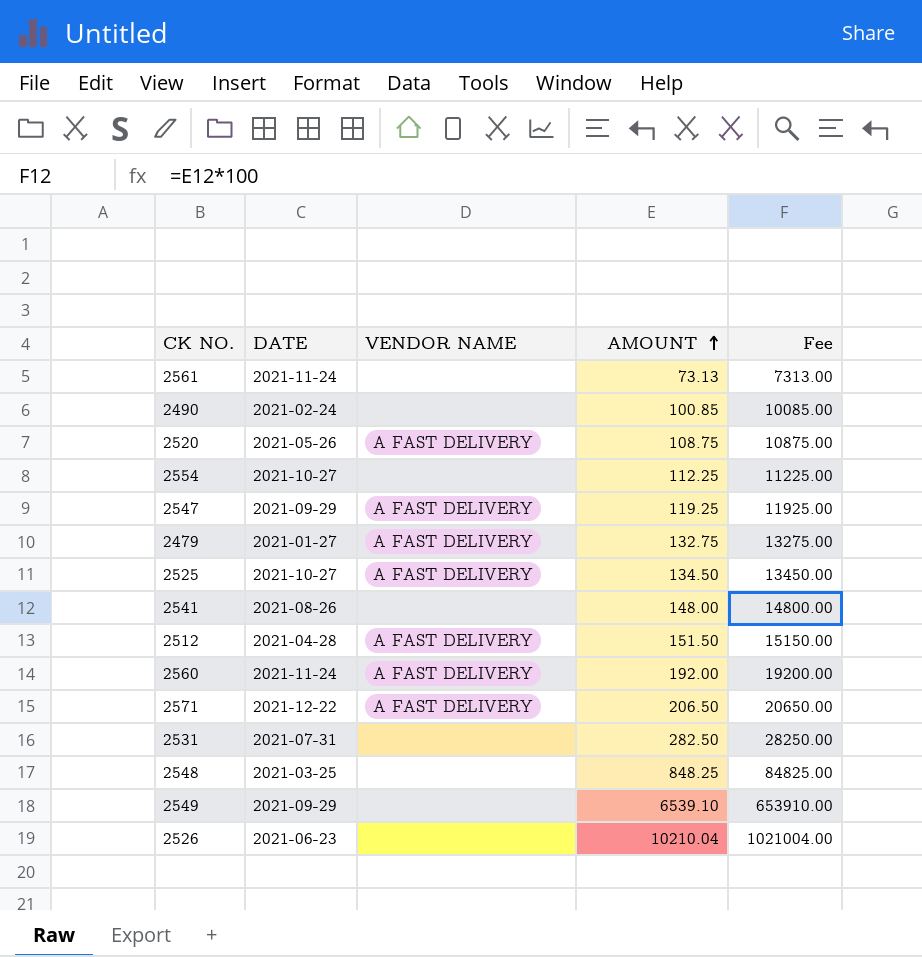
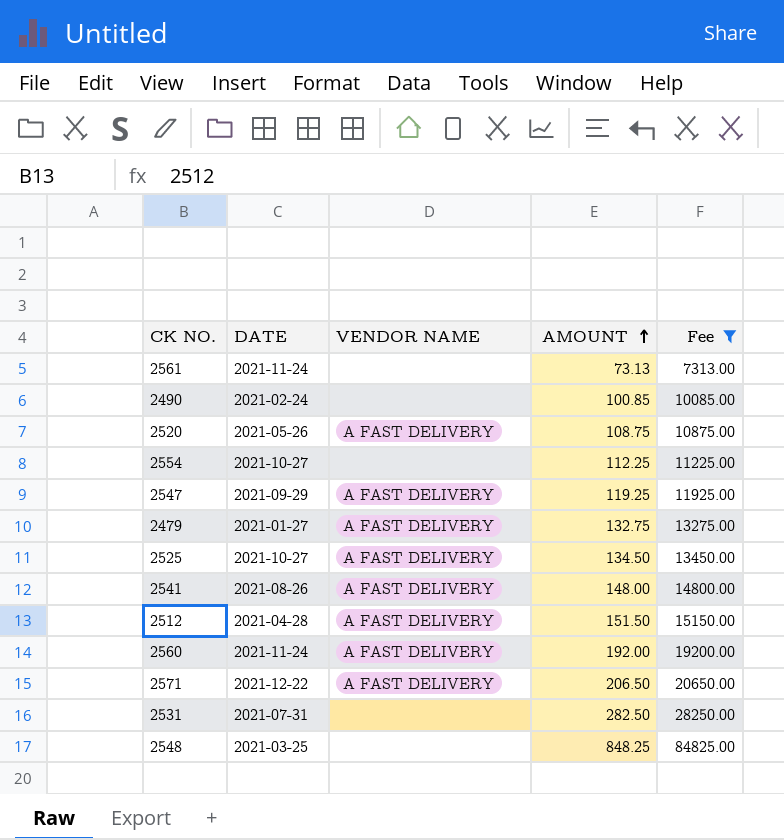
filter: none -> Fee <= 84825.00
2541 | VENDOR NAME: none -> A FAST DELIVERY

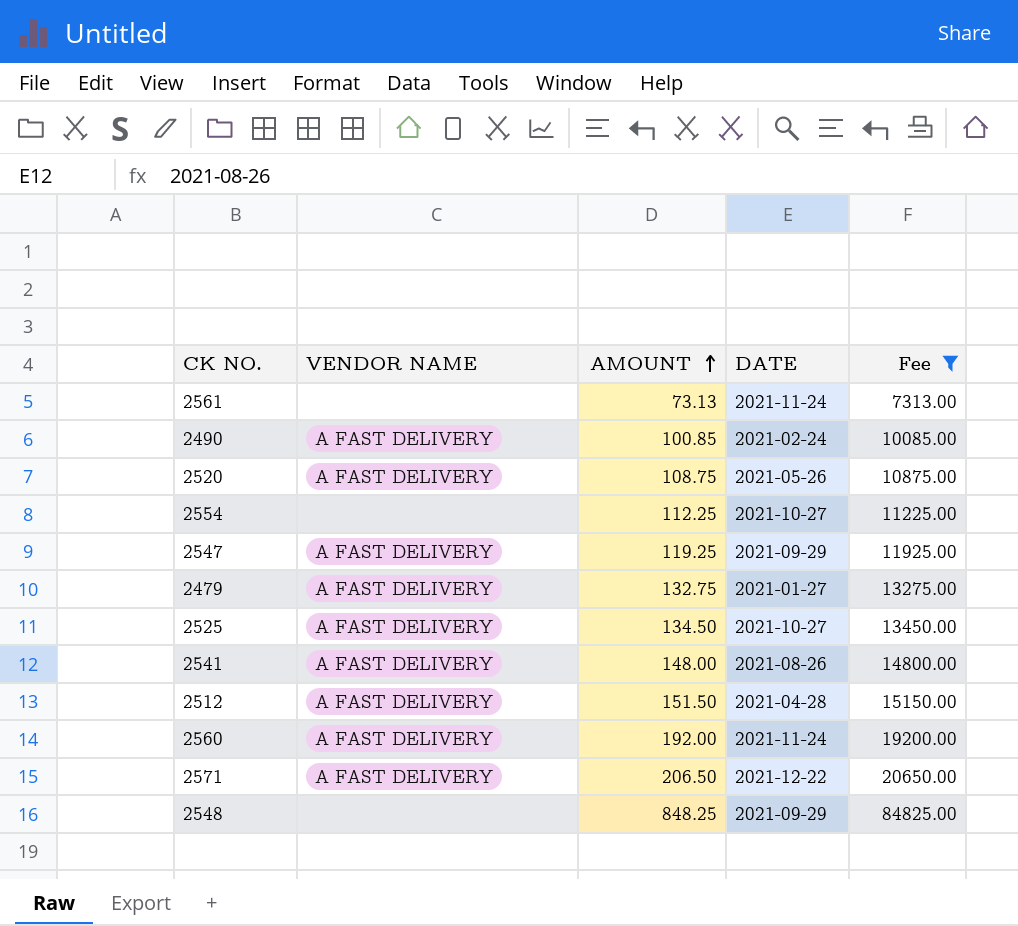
column DATE | position: 2 -> 4
row 2531: 2021-07-31 | none | 282.50 | 28250.00 -> none
2490 | VENDOR NAME: none -> A FAST DELIVERY
2548 | DATE: 2021-03-25 -> 2021-09-29

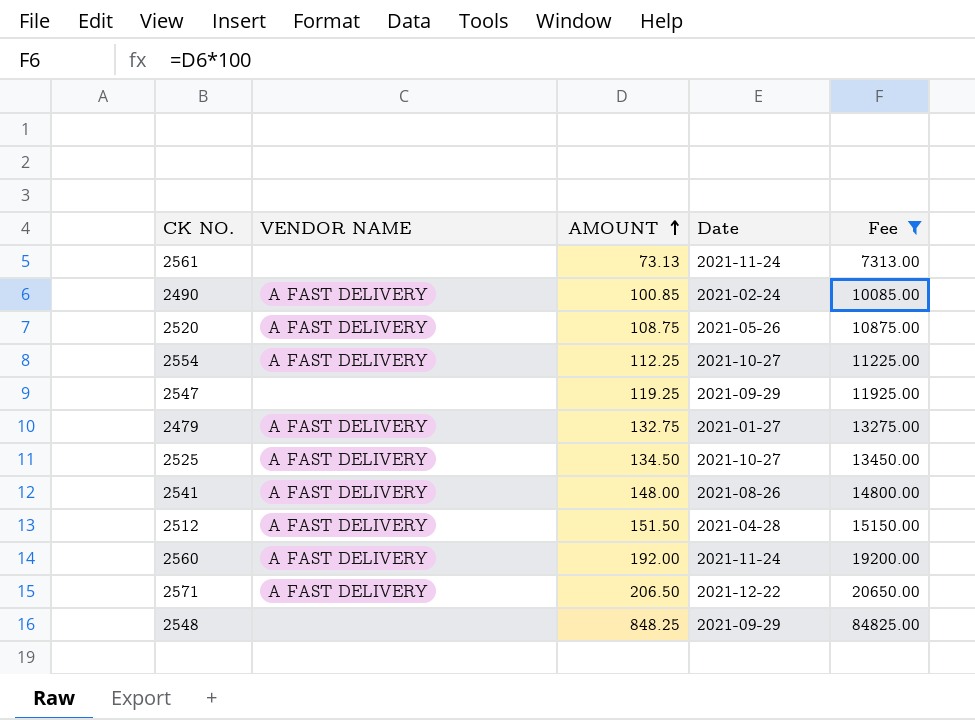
column name: DATE -> Date
2554 | VENDOR NAME: none -> A FAST DELIVERY
2547 | VENDOR NAME: A FAST DELIVERY -> none

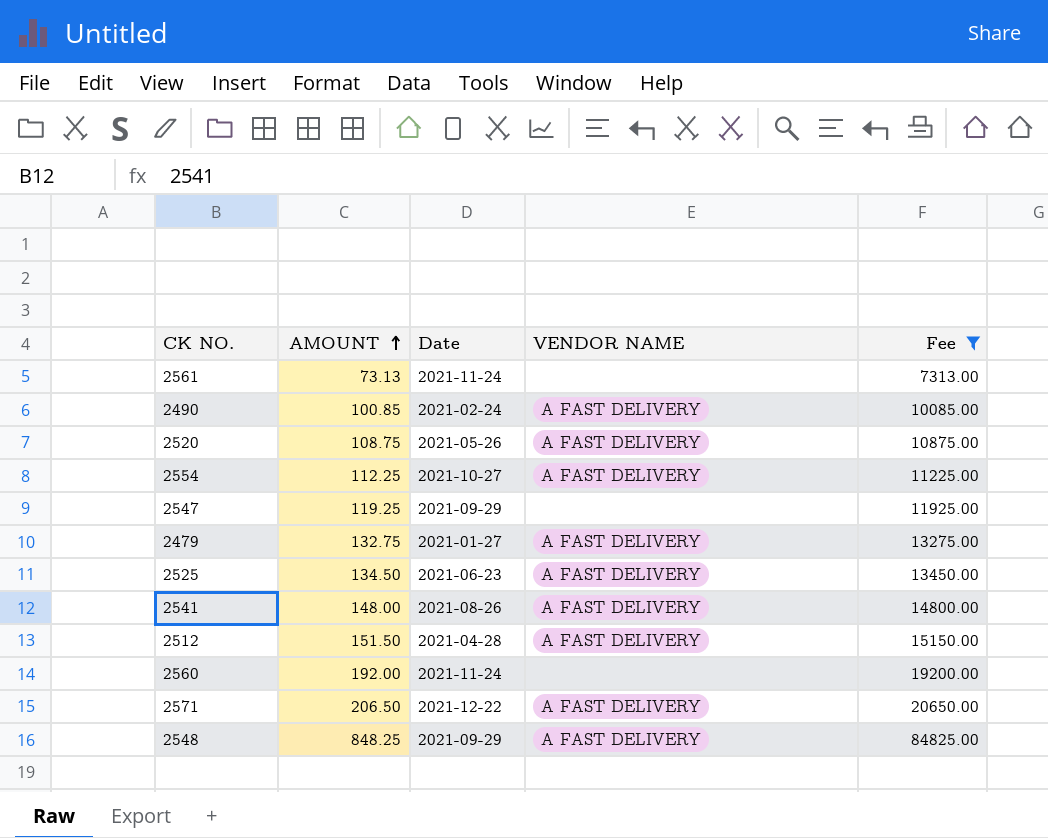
column VENDOR NAME | position: 2 -> 4
2525 | Date: 2021-10-27 -> 2021-06-23
2560 | VENDOR NAME: A FAST DELIVERY -> none
2548 | VENDOR NAME: none -> A FAST DELIVERY

